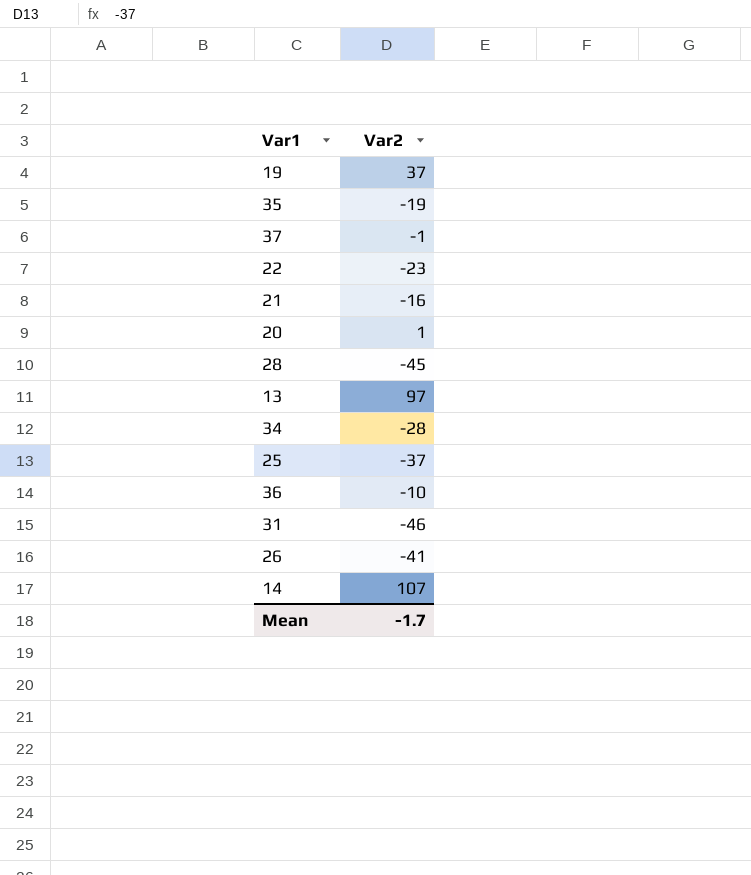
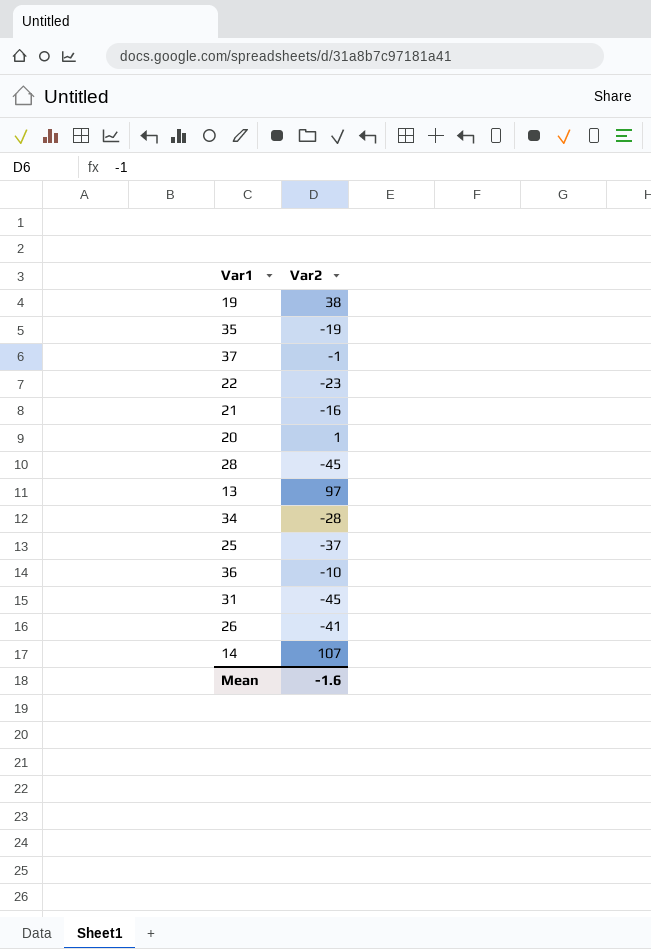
19 | Var2: 37 -> 38
31 | Var2: -46 -> -45
Mean | Var2: -1.7 -> -1.6

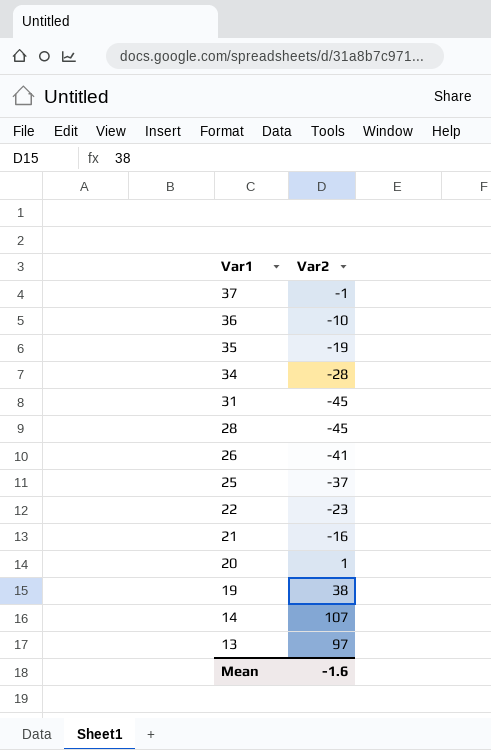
row order: none -> Var1 descending

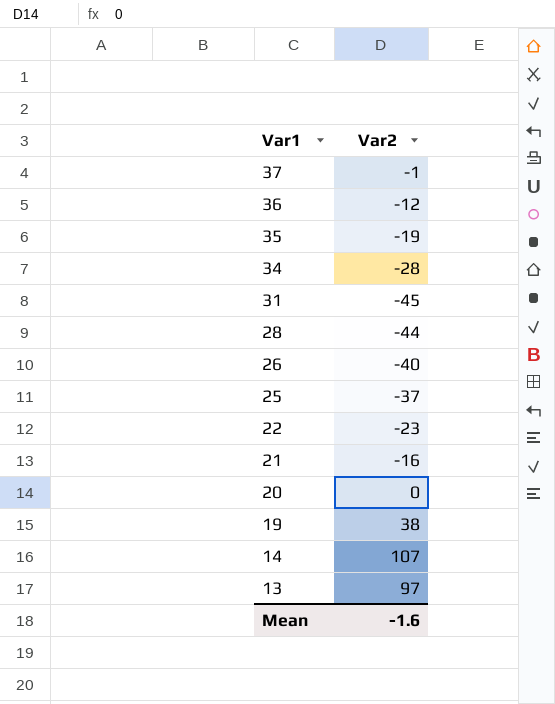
36 | Var2: -10 -> -12
28 | Var2: -45 -> -44
26 | Var2: -41 -> -40
20 | Var2: 1 -> 0

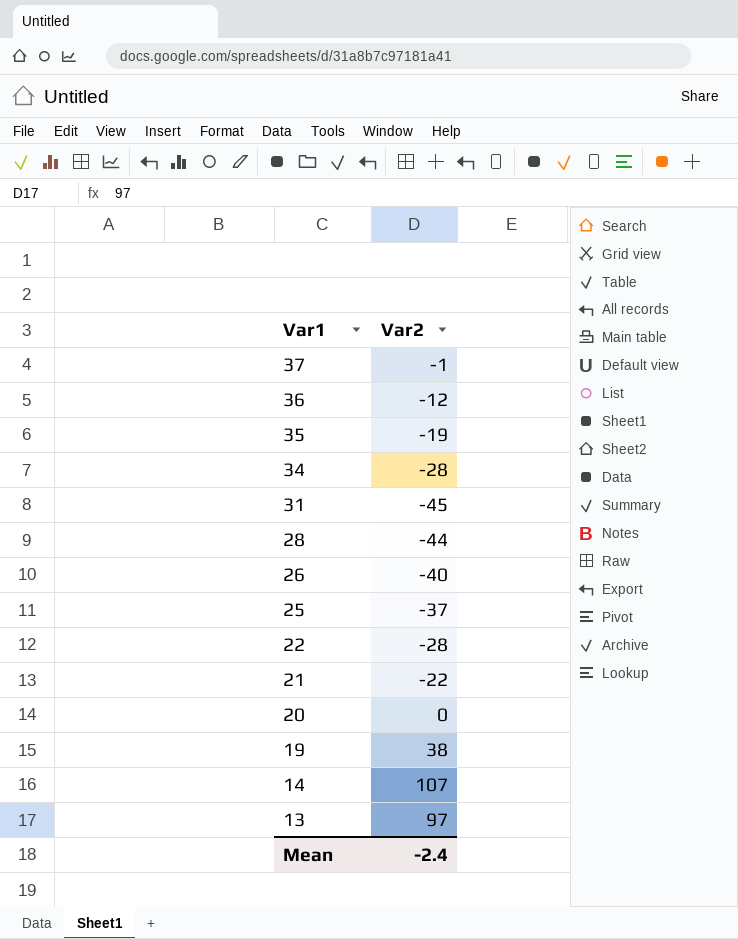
22 | Var2: -23 -> -28
21 | Var2: -16 -> -22
Mean | Var2: -1.6 -> -2.4

